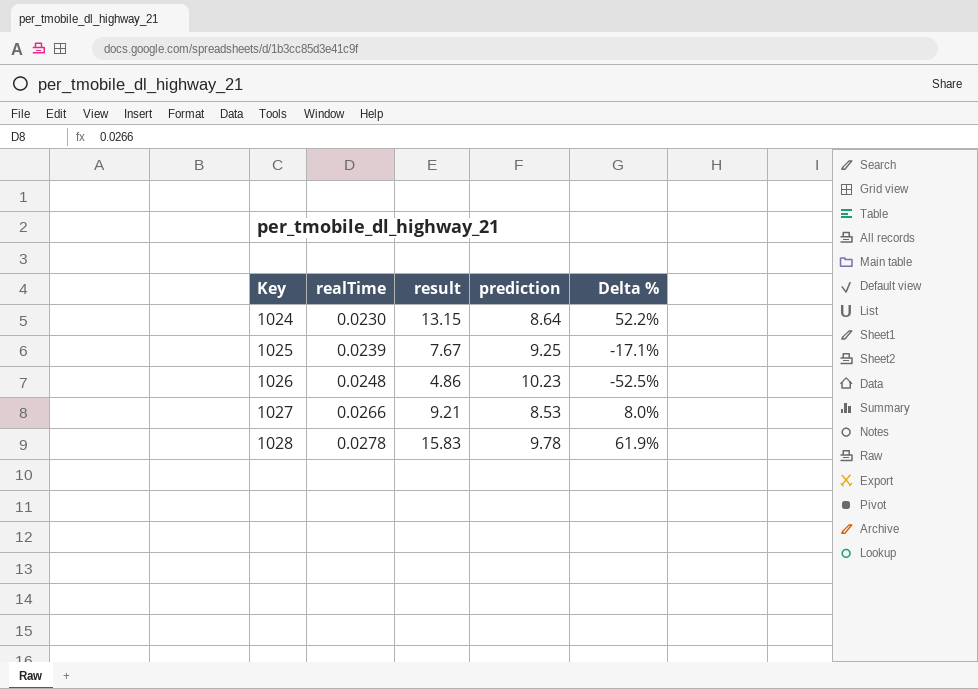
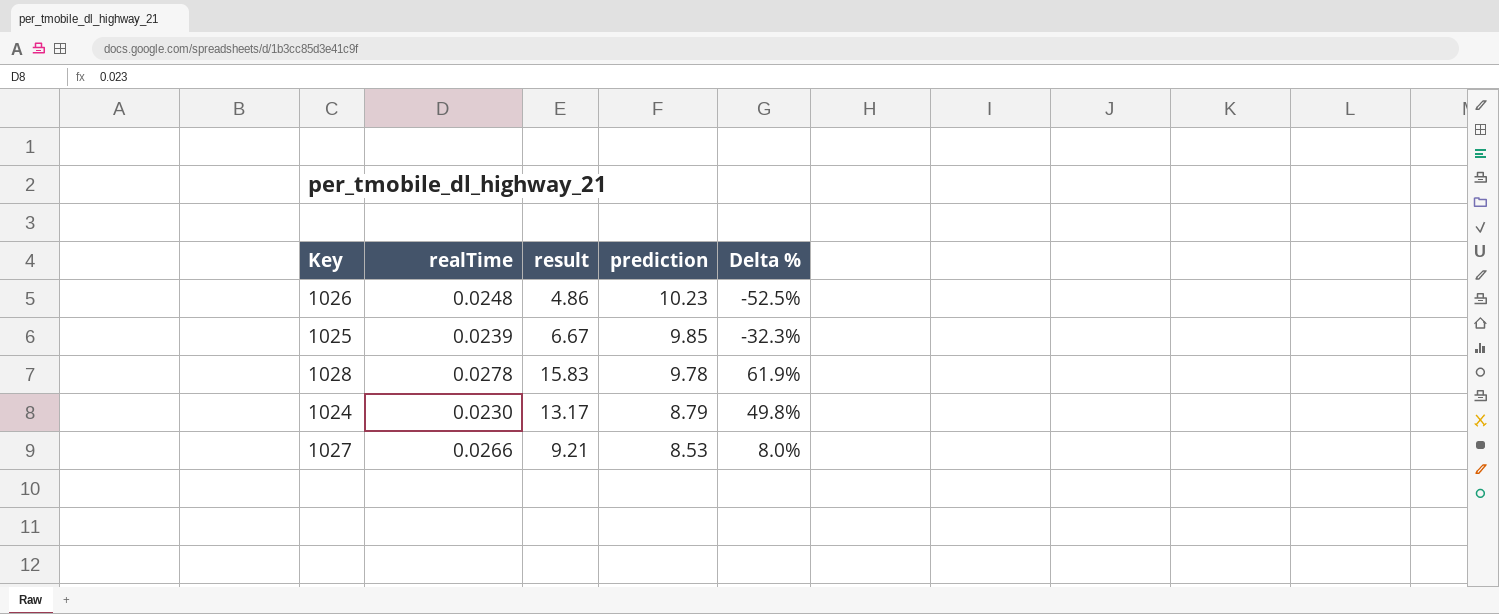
row order: Key ascending -> prediction descending
1025 | result: 7.67 -> 6.67
1025 | prediction: 9.25 -> 9.85
1025 | Delta %: -17.1% -> -32.3%
1024 | result: 13.15 -> 13.17
1024 | prediction: 8.64 -> 8.79
1024 | Delta %: 52.2% -> 49.8%

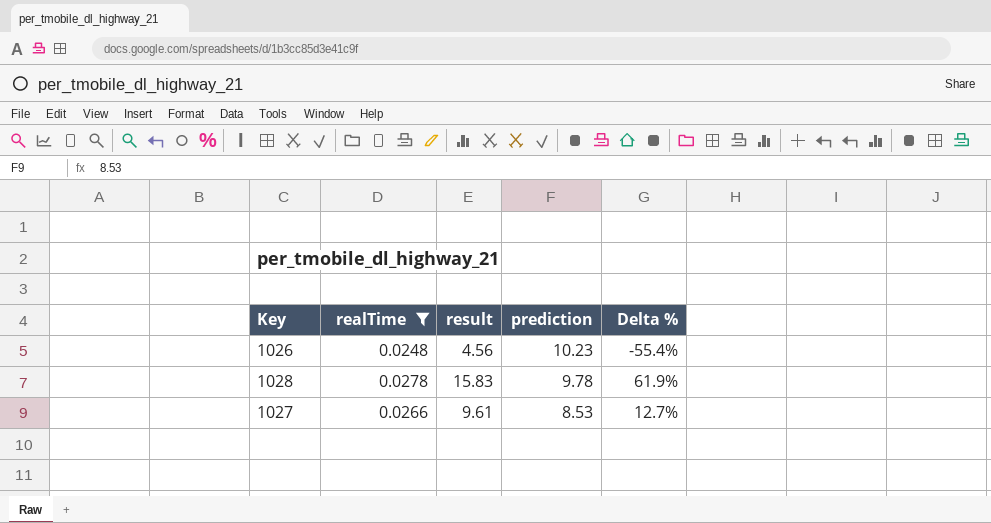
filter: none -> realTime >= 0.0248
1026 | result: 4.86 -> 4.56
1026 | Delta %: -52.5% -> -55.4%
1027 | result: 9.21 -> 9.61
1027 | Delta %: 8.0% -> 12.7%

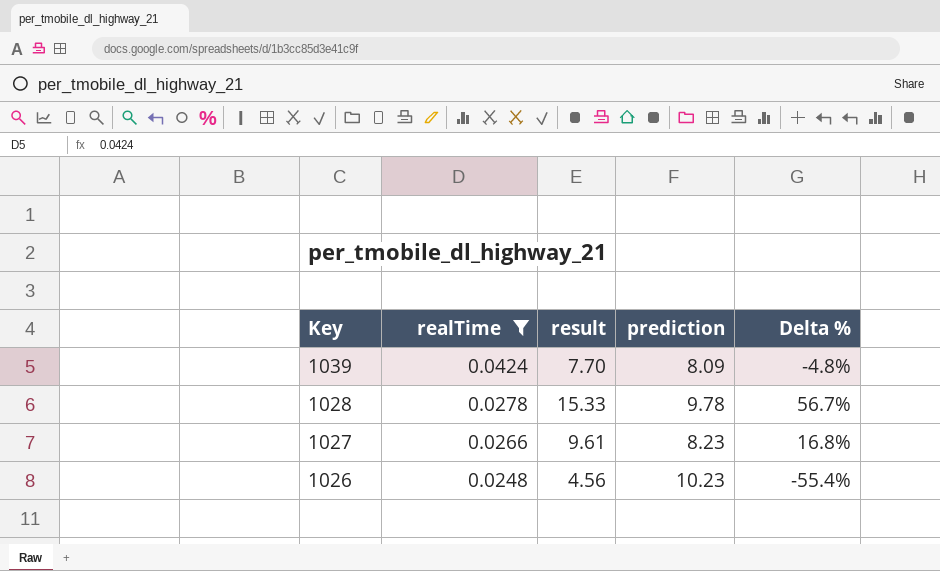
row order: prediction descending -> Key descending
row 1039: none -> 0.0424 | 7.70 | 8.09 | -4.8%
1028 | result: 15.83 -> 15.33
1028 | Delta %: 61.9% -> 56.7%
1027 | prediction: 8.53 -> 8.23
1027 | Delta %: 12.7% -> 16.8%

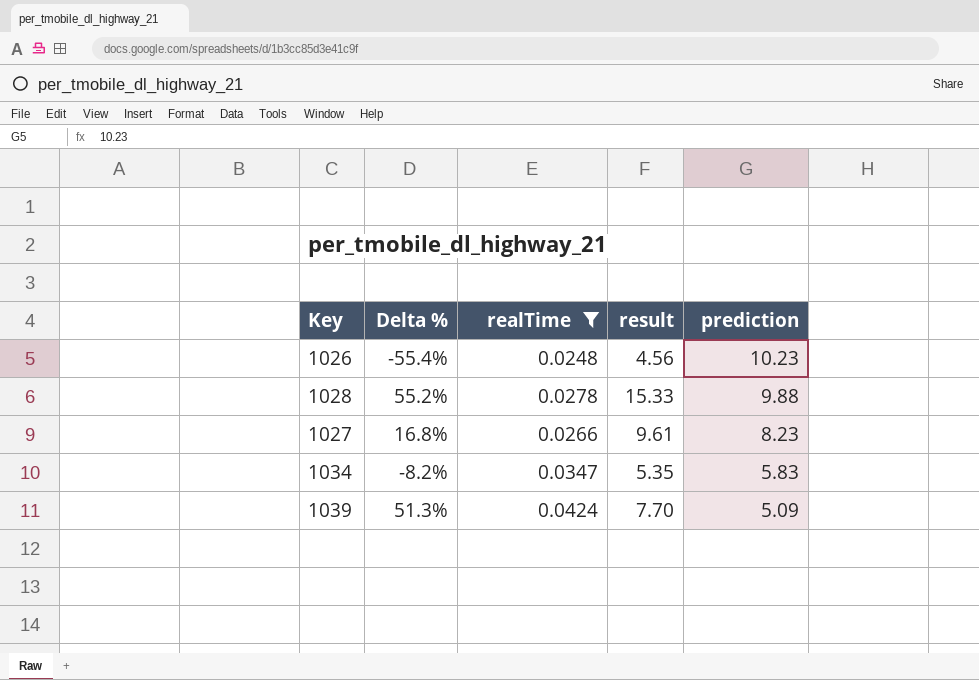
row order: Key descending -> prediction descending
column Delta % | position: 5 -> 2
1028 | Delta %: 56.7% -> 55.2%
1028 | prediction: 9.78 -> 9.88
row 1034: none -> -8.2% | 0.0347 | 5.35 | 5.83
1039 | Delta %: -4.8% -> 51.3%
1039 | prediction: 8.09 -> 5.09

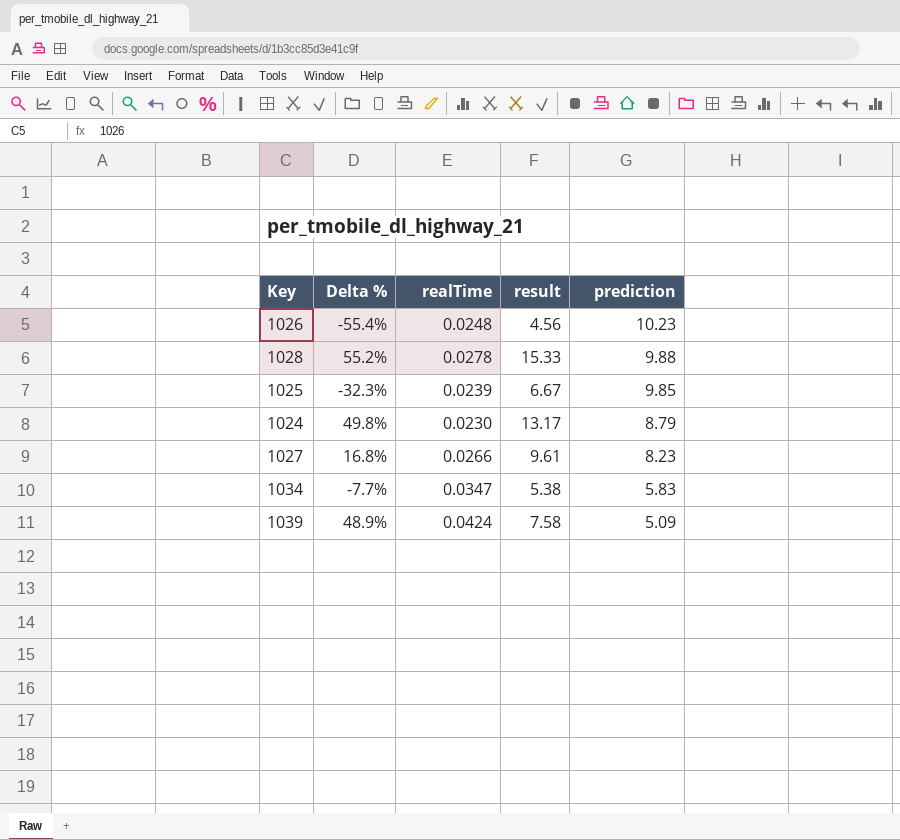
filter: realTime >= 0.0248 -> none
1034 | Delta %: -8.2% -> -7.7%
1034 | result: 5.35 -> 5.38
1039 | Delta %: 51.3% -> 48.9%
1039 | result: 7.70 -> 7.58

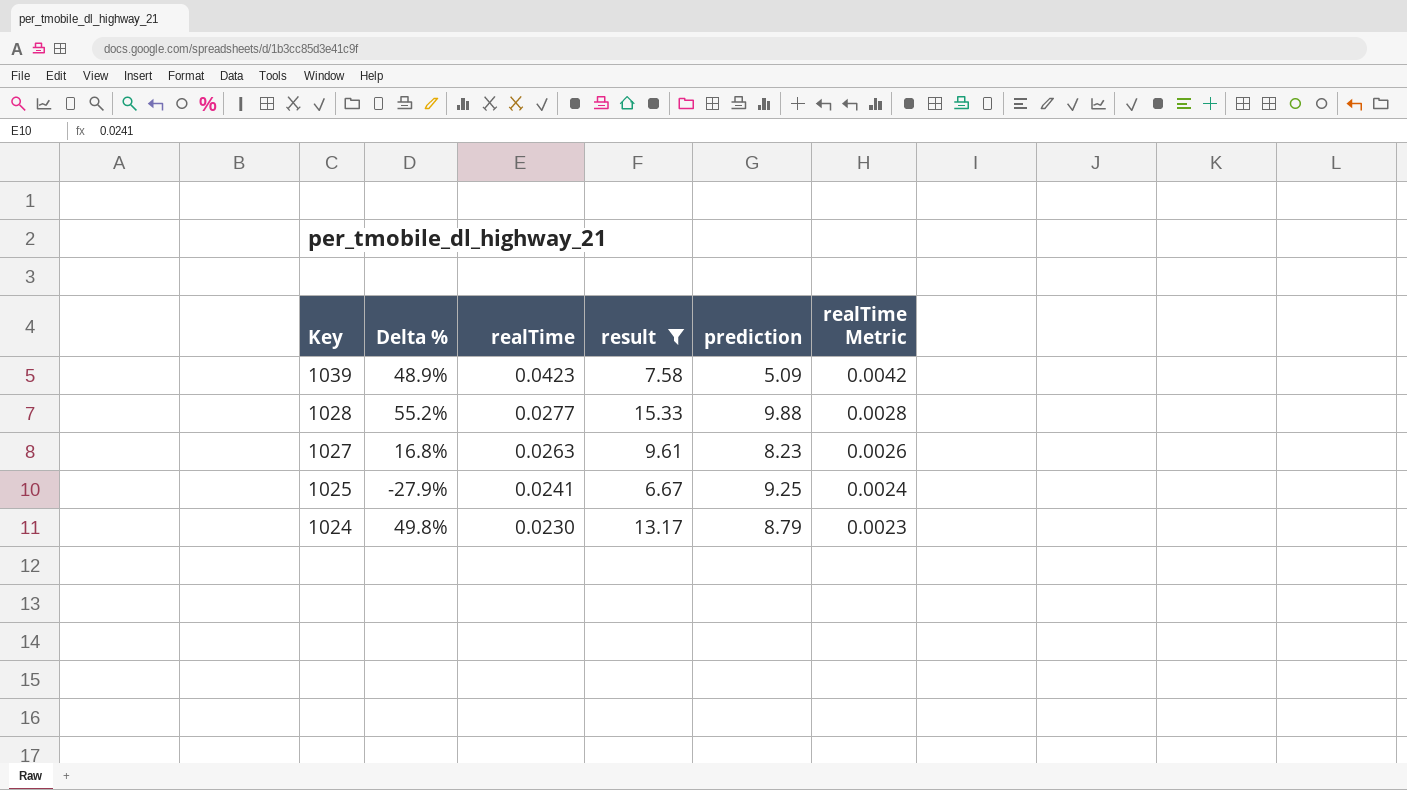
filter: none -> result >= 6.67
row order: prediction descending -> Key descending
column realTime Metric | formula: none -> [realTime] * 0.1
1039 | realTime: 0.0424 -> 0.0423
1028 | realTime: 0.0278 -> 0.0277
1027 | realTime: 0.0266 -> 0.0263
1025 | Delta %: -32.3% -> -27.9%
1025 | realTime: 0.0239 -> 0.0241
1025 | prediction: 9.85 -> 9.25

